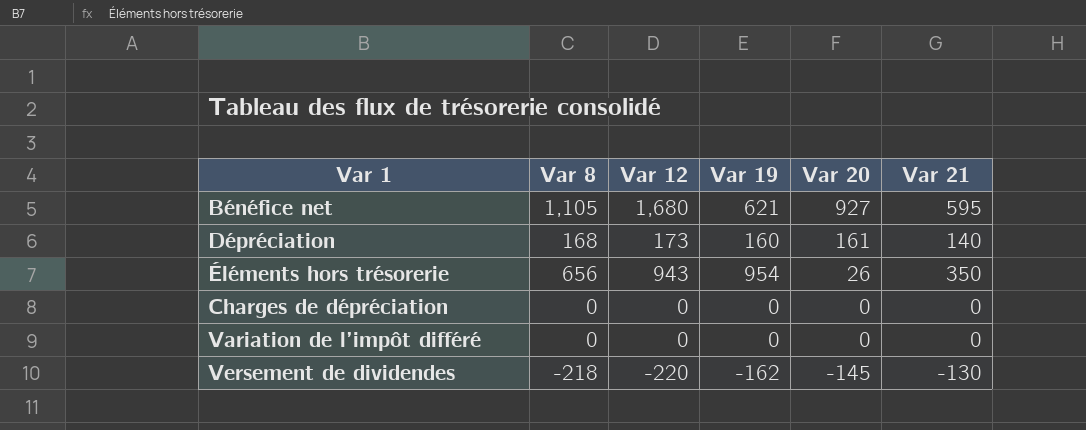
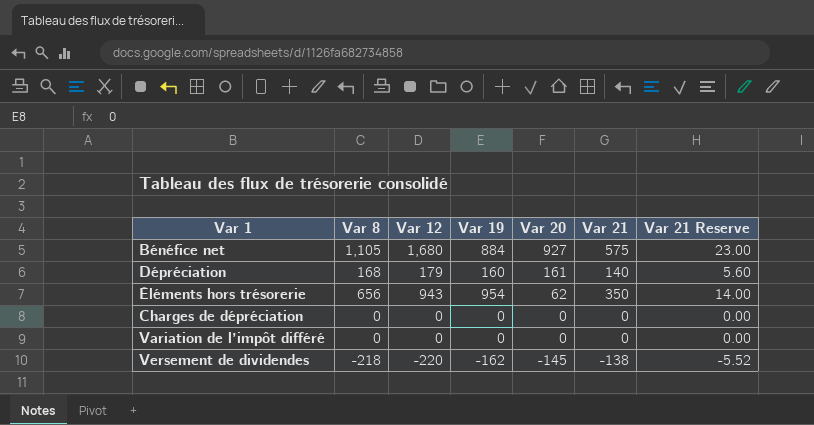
column Var 21 Reserve | formula: none -> [Var 21] * 0.04
Bénéfice net | Var 19: 621 -> 884
Bénéfice net | Var 21: 595 -> 575
Dépréciation | Var 12: 173 -> 179
Éléments hors trésorerie | Var 20: 26 -> 62
Versement de dividendes | Var 21: -130 -> -138

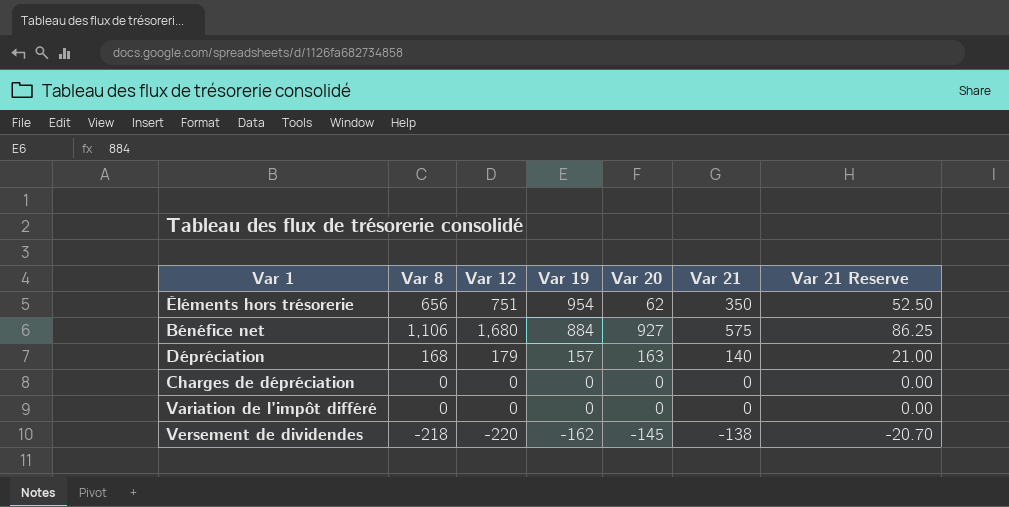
row order: Var 20 descending -> Var 19 descending
column Var 21 Reserve | formula: [Var 21] * 0.04 -> [Var 21] * 0.15
Éléments hors trésorerie | Var 12: 943 -> 751
Bénéfice net | Var 8: 1,105 -> 1,106
Dépréciation | Var 19: 160 -> 157
Dépréciation | Var 20: 161 -> 163

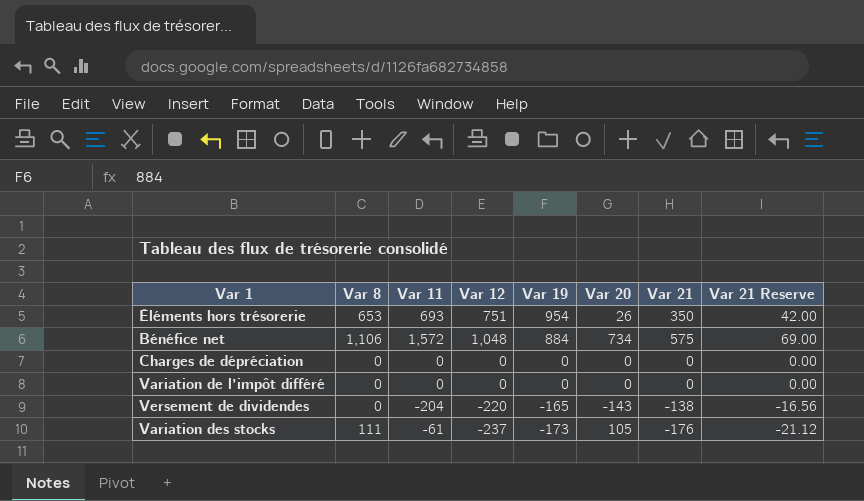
column Var 11 | position: none -> 3
column Var 21 Reserve | formula: [Var 21] * 0.15 -> [Var 21] * 0.12
row Dépréciation: 168 | 179 | 157 | 163 | 140 | 21.00 -> none
Éléments hors trésorerie | Var 8: 656 -> 653
Éléments hors trésorerie | Var 20: 62 -> 26
Bénéfice net | Var 12: 1,680 -> 1,048
Bénéfice net | Var 20: 927 -> 734
Versement de dividendes | Var 8: -218 -> 0
Versement de dividendes | Var 19: -162 -> -165
Versement de dividendes | Var 20: -145 -> -143
row Variation des stocks: none -> 111 | -61 | -237 | -173 | 105 | -176 | -21.12

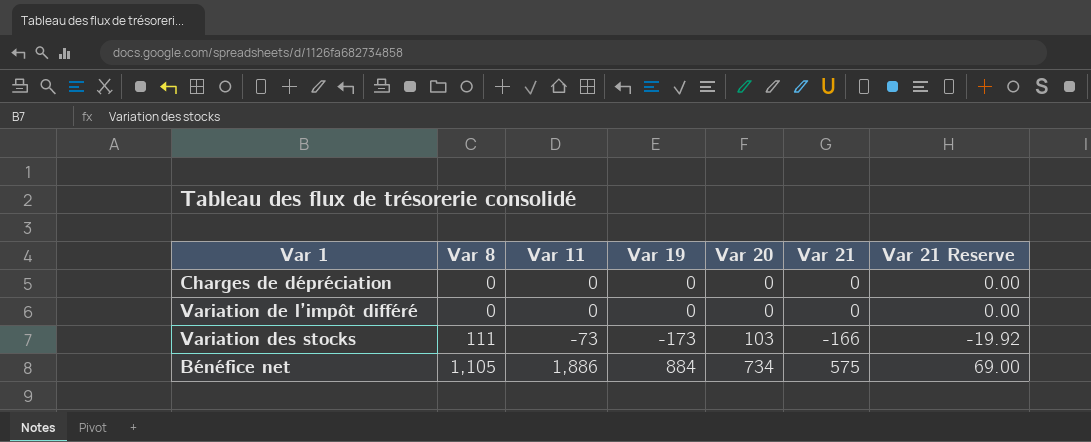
row order: Var 19 descending -> Var 8 ascending
column Var 12 | position: 4 -> none
row Éléments hors trésorerie: 653 | 693 | 751 | 954 | 26 | 350 | 42.00 -> none
row Versement de dividendes: 0 | -204 | -220 | -165 | -143 | -138 | -16.56 -> none
Variation des stocks | Var 11: -61 -> -73
Variation des stocks | Var 20: 105 -> 103
Variation des stocks | Var 21: -176 -> -166
Variation des stocks | Var 21 Reserve: -21.12 -> -19.92
Bénéfice net | Var 8: 1,106 -> 1,105
Bénéfice net | Var 11: 1,572 -> 1,886

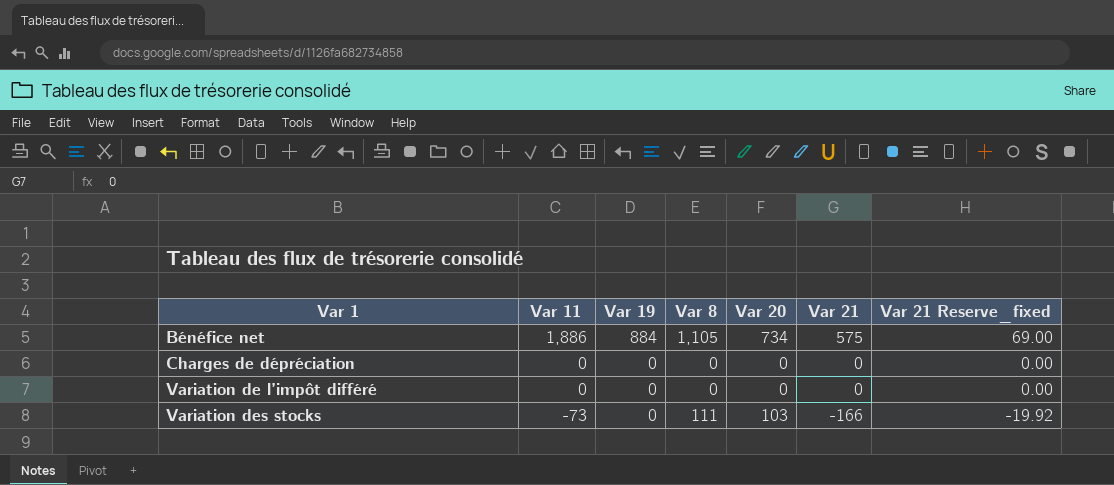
row order: Var 8 ascending -> Var 1 ascending
column Var 8 | position: 2 -> 4
column name: Var 21 Reserve -> Var 21 Reserve_fixed
Variation des stocks | Var 19: -173 -> 0

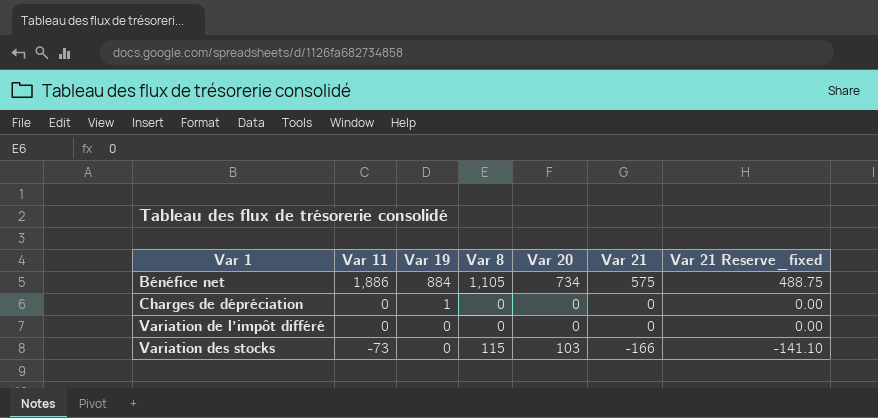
column Var 21 Reserve_fixed | formula: [Var 21] * 0.12 -> [Var 21] * 0.85
Charges de dépréciation | Var 19: 0 -> 1
Variation des stocks | Var 8: 111 -> 115

